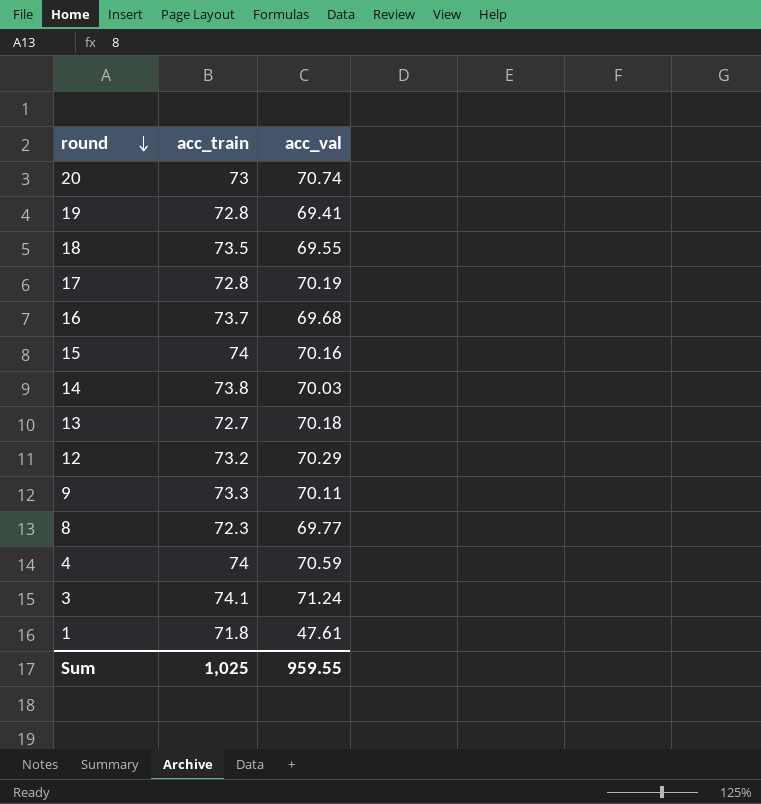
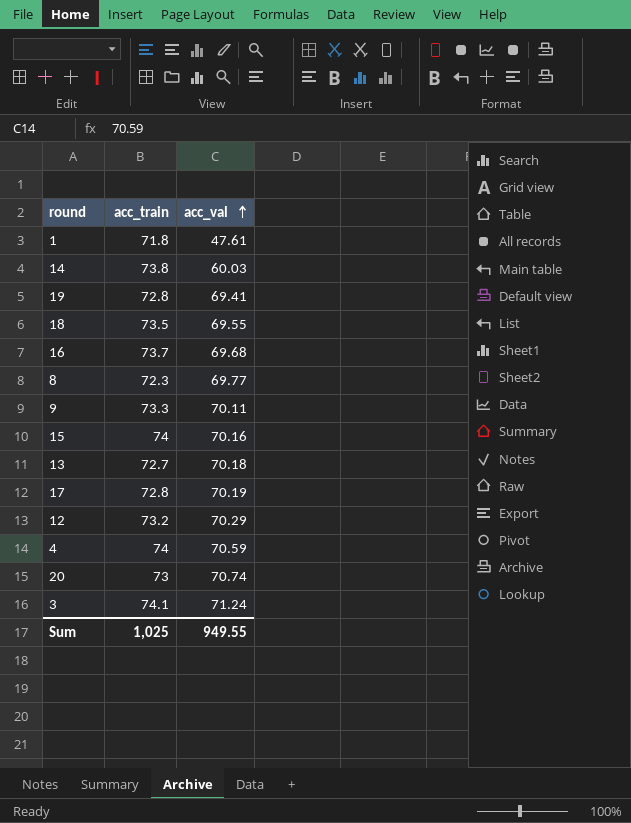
row order: round descending -> acc_val ascending
14 | acc_val: 70.03 -> 60.03
Sum | acc_val: 959.55 -> 949.55

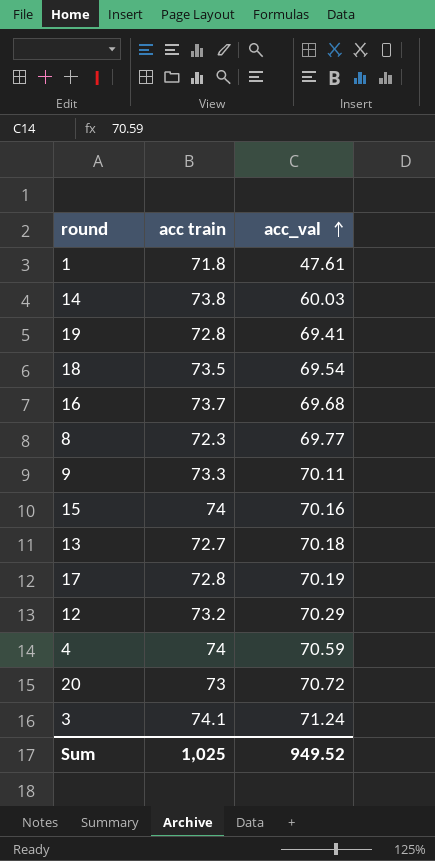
column name: acc_train -> acc train
18 | acc_val: 69.55 -> 69.54
20 | acc_val: 70.74 -> 70.72
Sum | acc_val: 949.55 -> 949.52

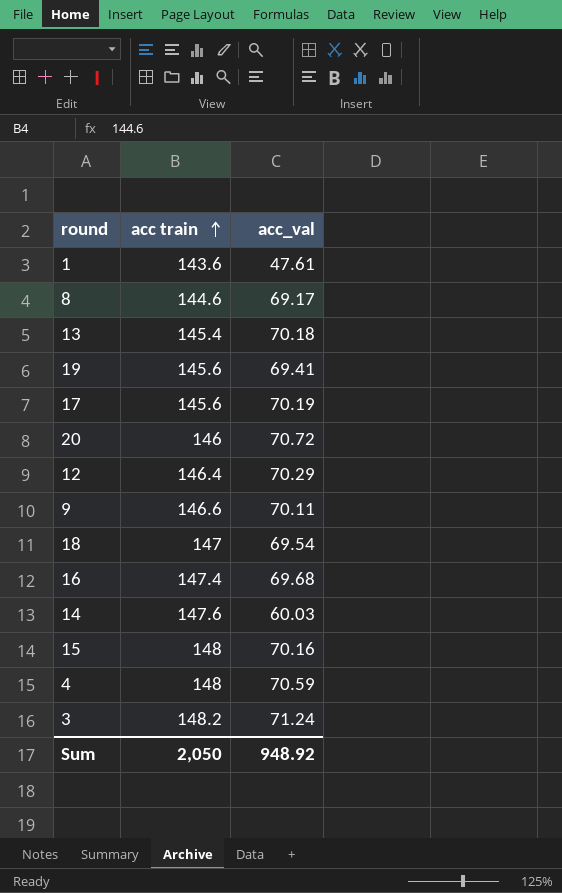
row order: acc_val ascending -> acc train ascending
1 | acc train: 71.8 -> 143.6
8 | acc train: 72.3 -> 144.6
8 | acc_val: 69.77 -> 69.17
13 | acc train: 72.7 -> 145.4
19 | acc train: 72.8 -> 145.6
17 | acc train: 72.8 -> 145.6
20 | acc train: 73 -> 146
12 | acc train: 73.2 -> 146.4
9 | acc train: 73.3 -> 146.6
18 | acc train: 73.5 -> 147
16 | acc train: 73.7 -> 147.4
14 | acc train: 73.8 -> 147.6
15 | acc train: 74 -> 148
4 | acc train: 74 -> 148
3 | acc train: 74.1 -> 148.2
Sum | acc train: 1,025 -> 2,050
Sum | acc_val: 949.52 -> 948.92

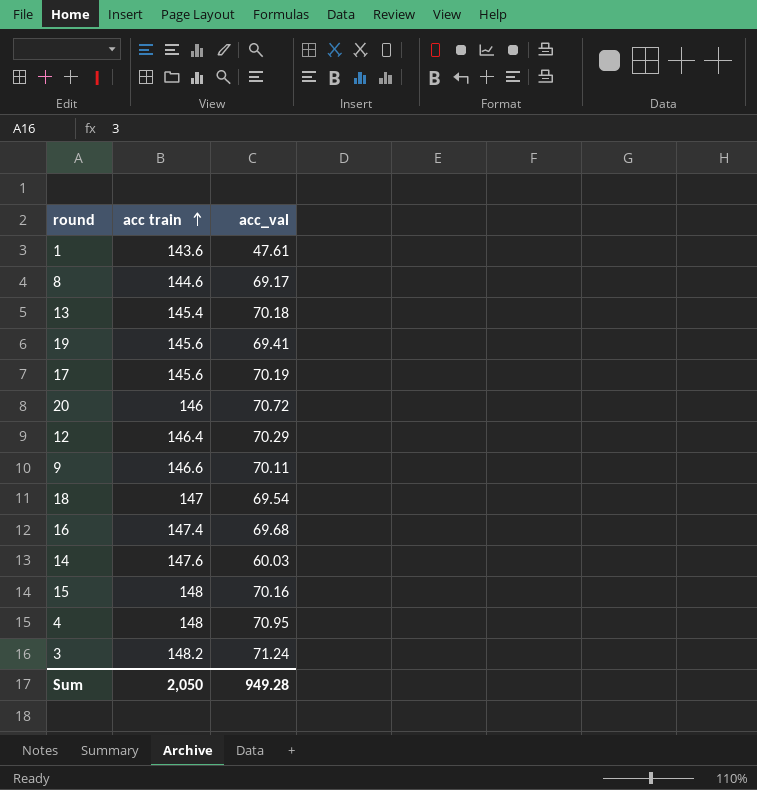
4 | acc_val: 70.59 -> 70.95
Sum | acc_val: 948.92 -> 949.28

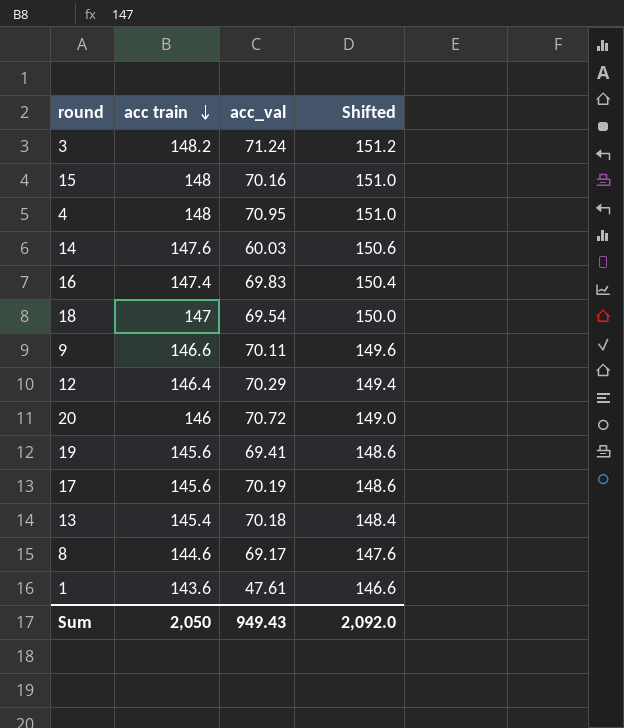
row order: acc train ascending -> acc train descending
column Shifted | formula: none -> [acc train] + 3
16 | acc_val: 69.68 -> 69.83
Sum | acc_val: 949.28 -> 949.43

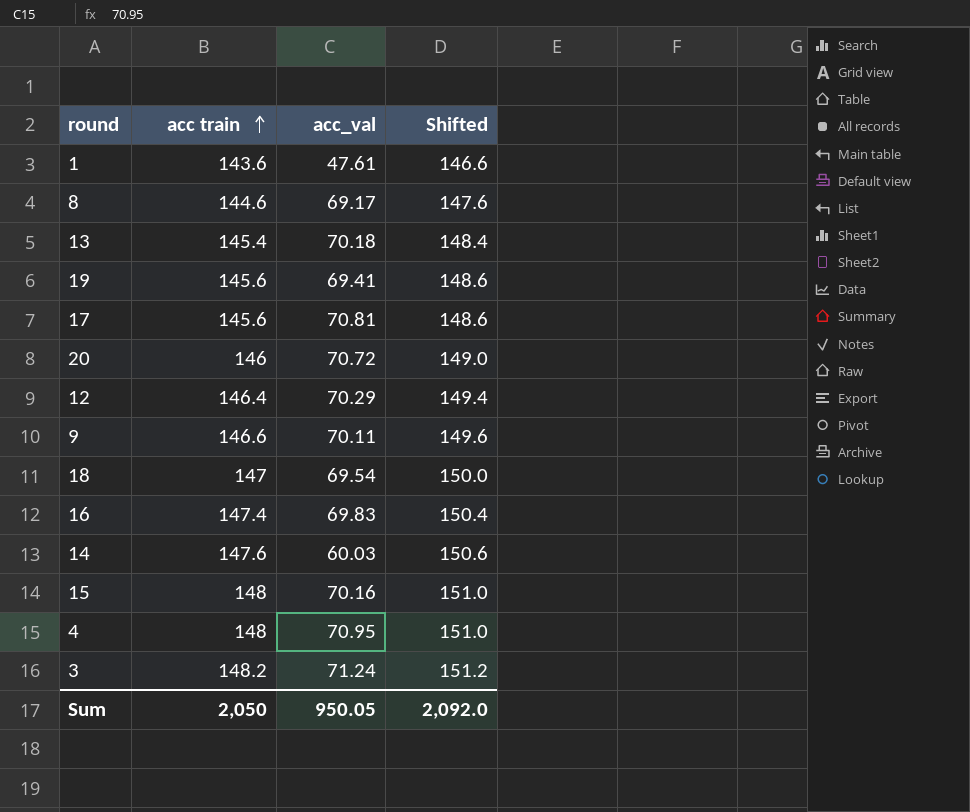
row order: acc train descending -> acc train ascending
17 | acc_val: 70.19 -> 70.81
Sum | acc_val: 949.43 -> 950.05

